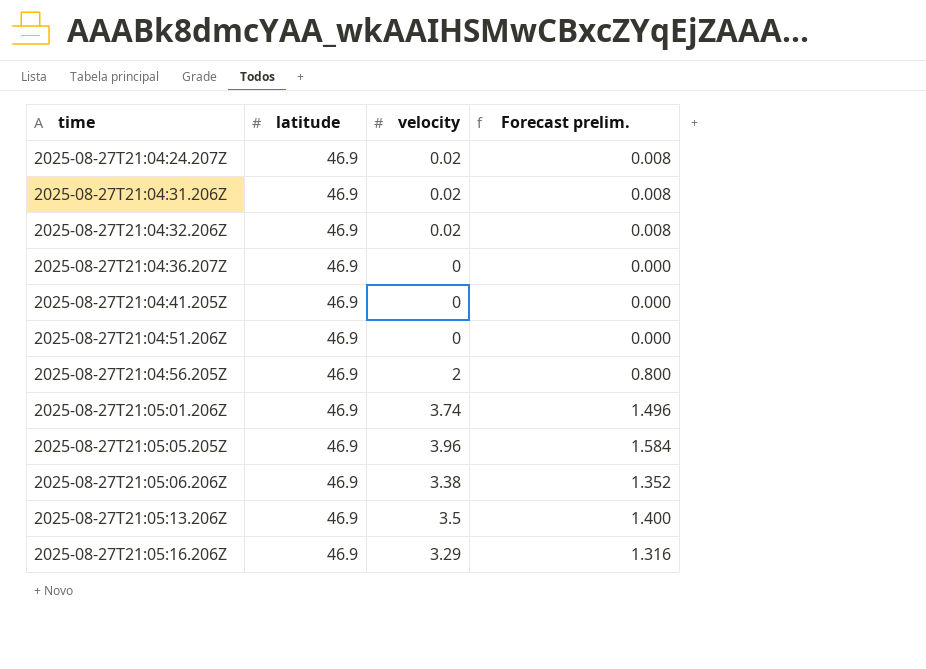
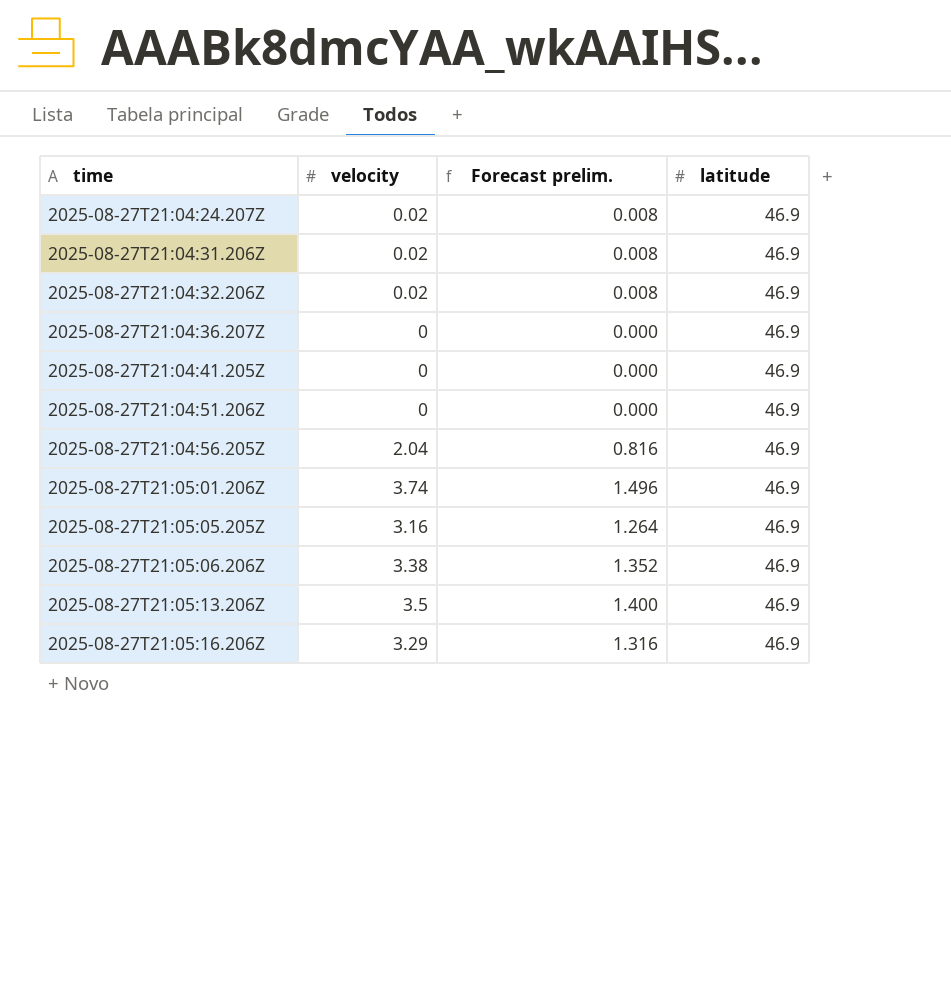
column latitude | position: 2 -> 4
2025-08-27T21:04:56.205Z | velocity: 2 -> 2.04
2025-08-27T21:04:56.205Z | Forecast prelim.: 0.800 -> 0.816
2025-08-27T21:05:05.205Z | velocity: 3.96 -> 3.16
2025-08-27T21:05:05.205Z | Forecast prelim.: 1.584 -> 1.264

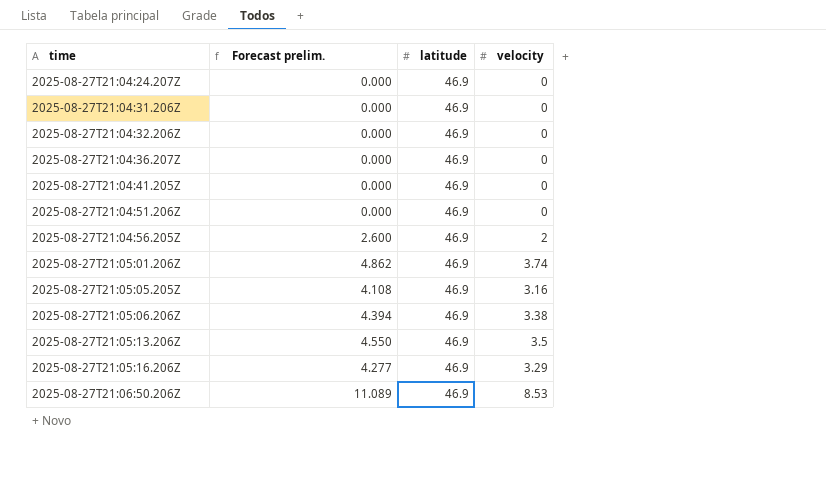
column Forecast prelim. | formula: [velocity] * 0.4 -> [velocity] * 1.3
column velocity | position: 2 -> 4
2025-08-27T21:04:24.207Z | velocity: 0.02 -> 0
2025-08-27T21:04:31.206Z | velocity: 0.02 -> 0
2025-08-27T21:04:32.206Z | velocity: 0.02 -> 0
2025-08-27T21:04:56.205Z | velocity: 2.04 -> 2
row 2025-08-27T21:06:50.206Z: none -> 11.089 | 46.9 | 8.53

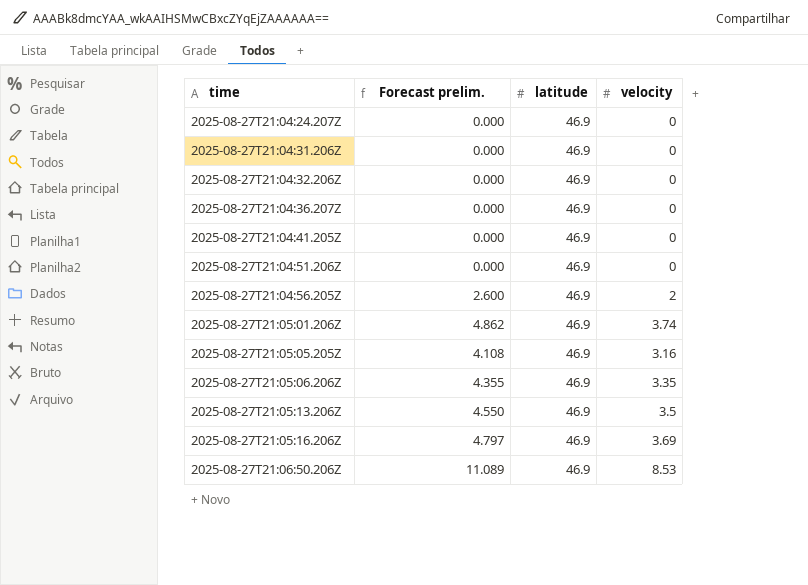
2025-08-27T21:05:06.206Z | Forecast prelim.: 4.394 -> 4.355
2025-08-27T21:05:06.206Z | velocity: 3.38 -> 3.35
2025-08-27T21:05:16.206Z | Forecast prelim.: 4.277 -> 4.797
2025-08-27T21:05:16.206Z | velocity: 3.29 -> 3.69

